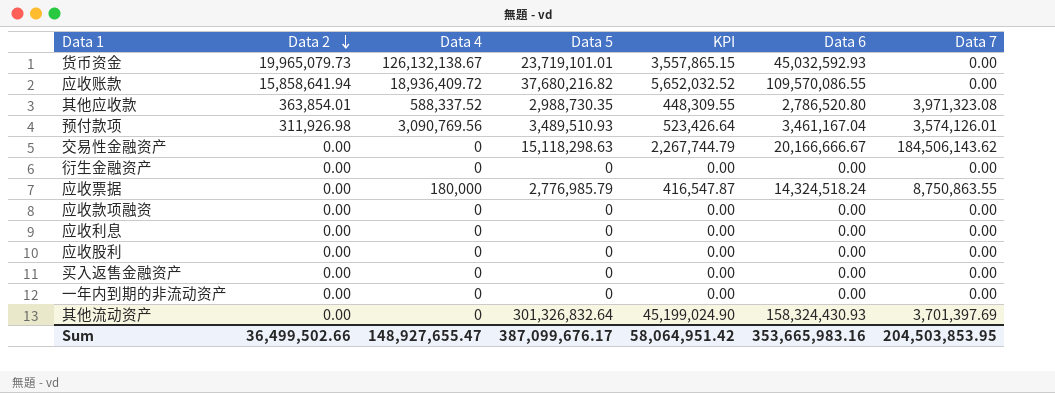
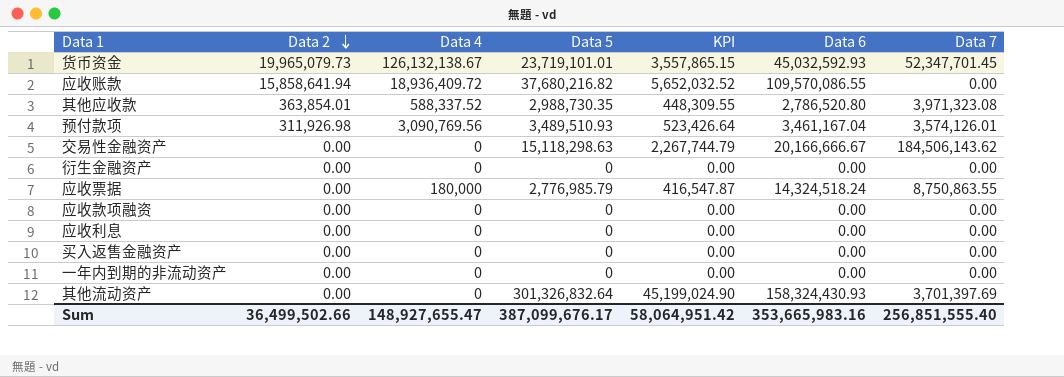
row 应收股利: 0.00 | 0 | 0 | 0.00 | 0.00 | 0.00 -> none
货币资金 | Data 7: 0.00 -> 52,347,701.45
Sum | Data 7: 204,503,853.95 -> 256,851,555.40

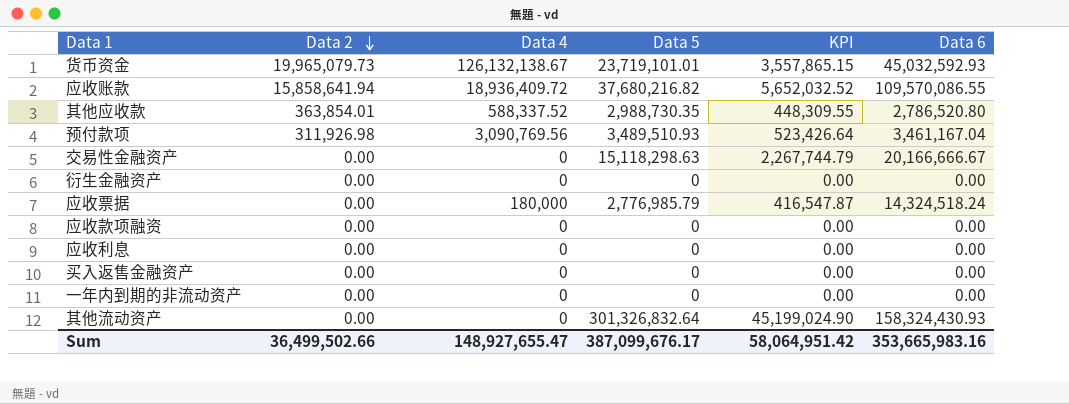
column Data 7 | position: 7 -> none

